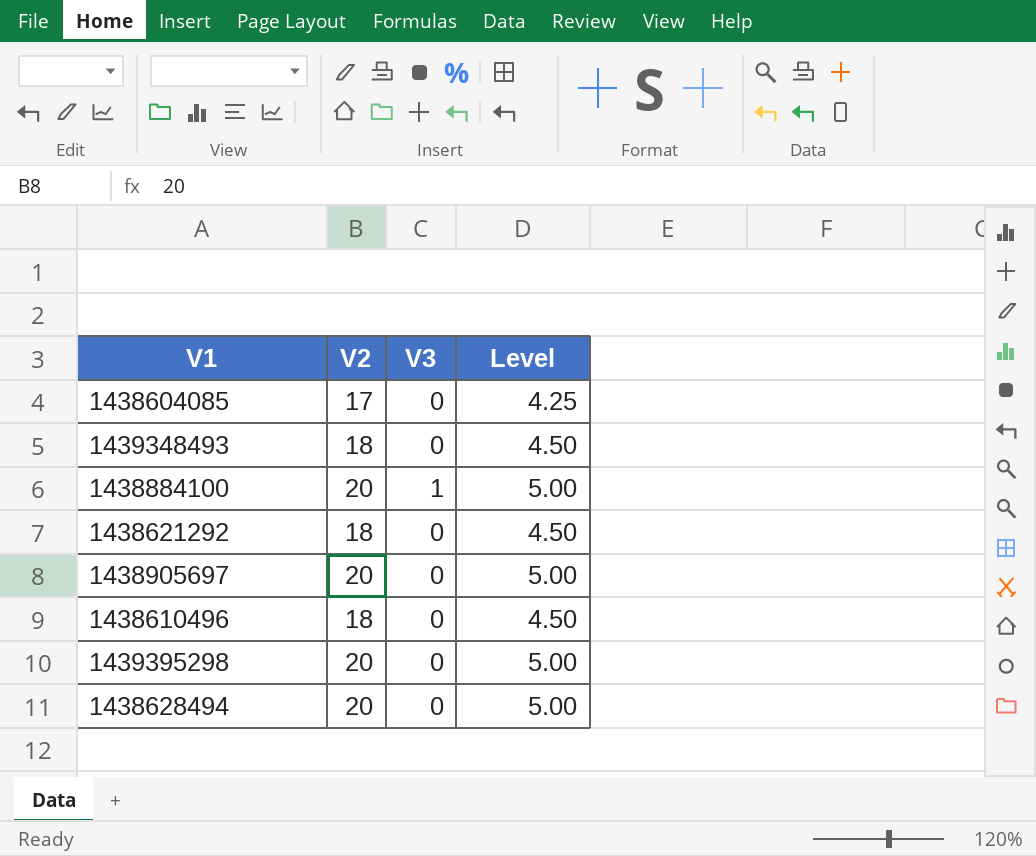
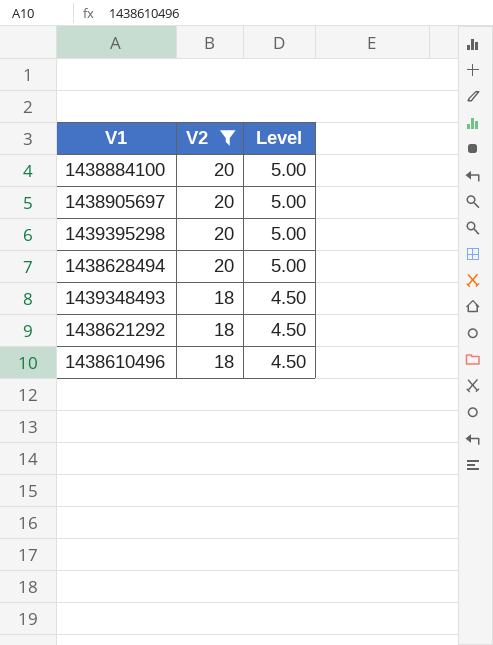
filter: none -> V2 != 17
row order: none -> V2 descending
column V3 | position: 3 -> none

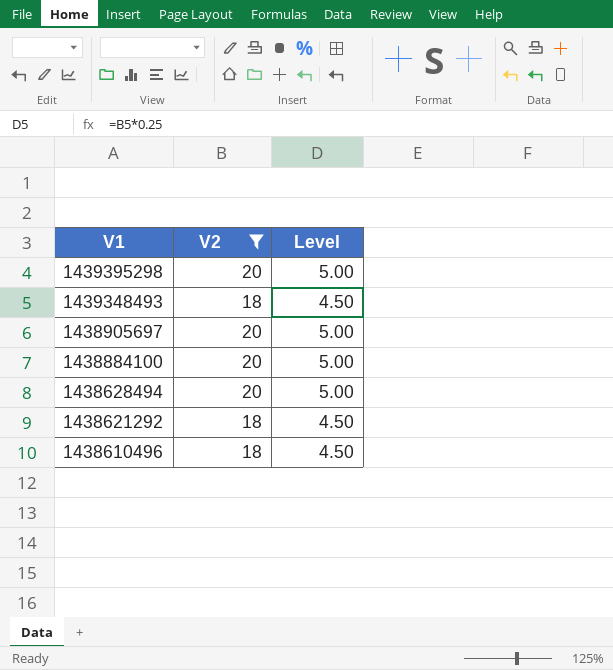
row order: V2 descending -> V1 descending

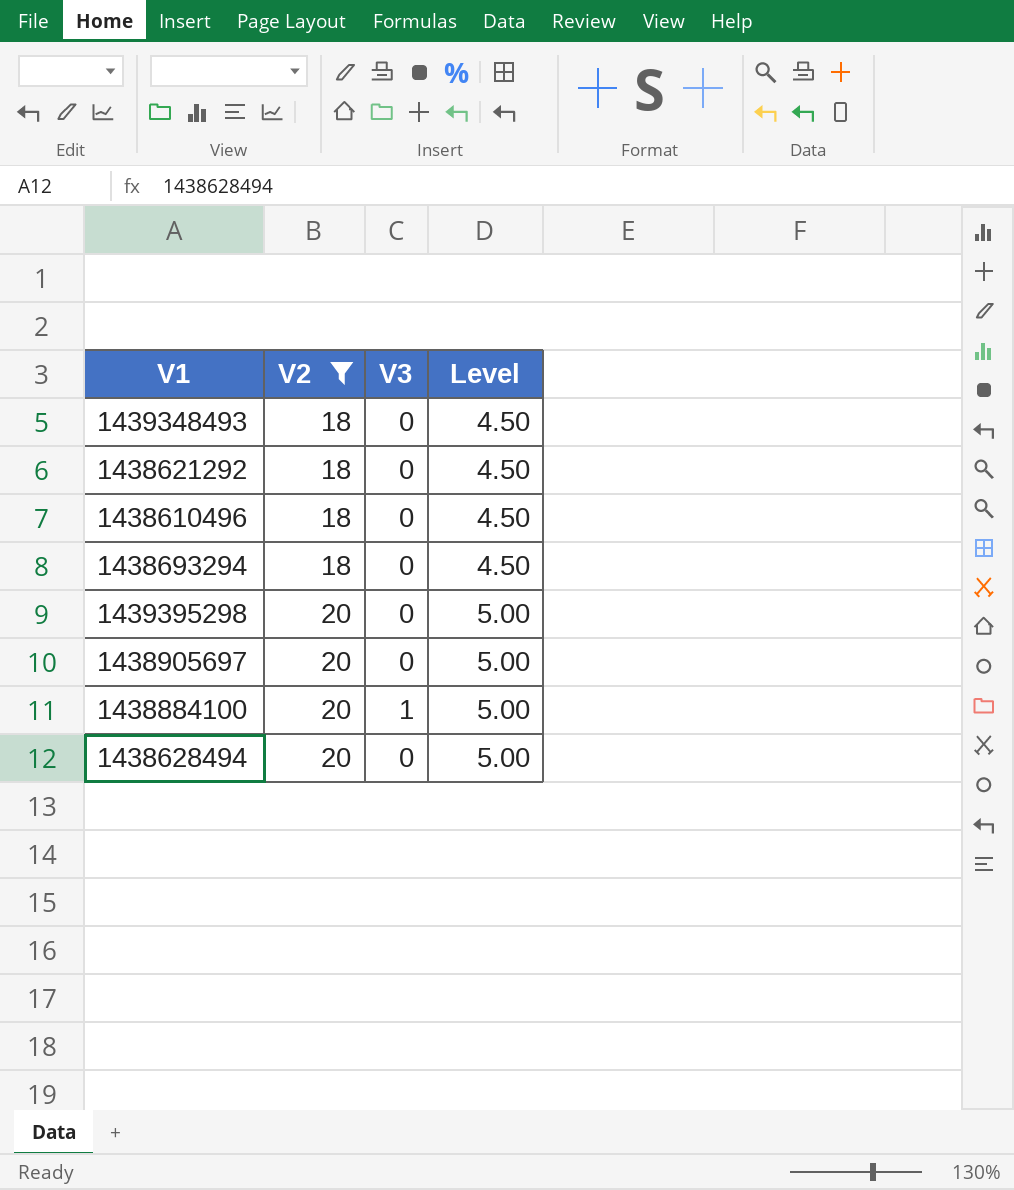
row order: V1 descending -> V2 ascending
column V3 | position: none -> 3
row 1438693294: none -> 18 | 0 | 4.50

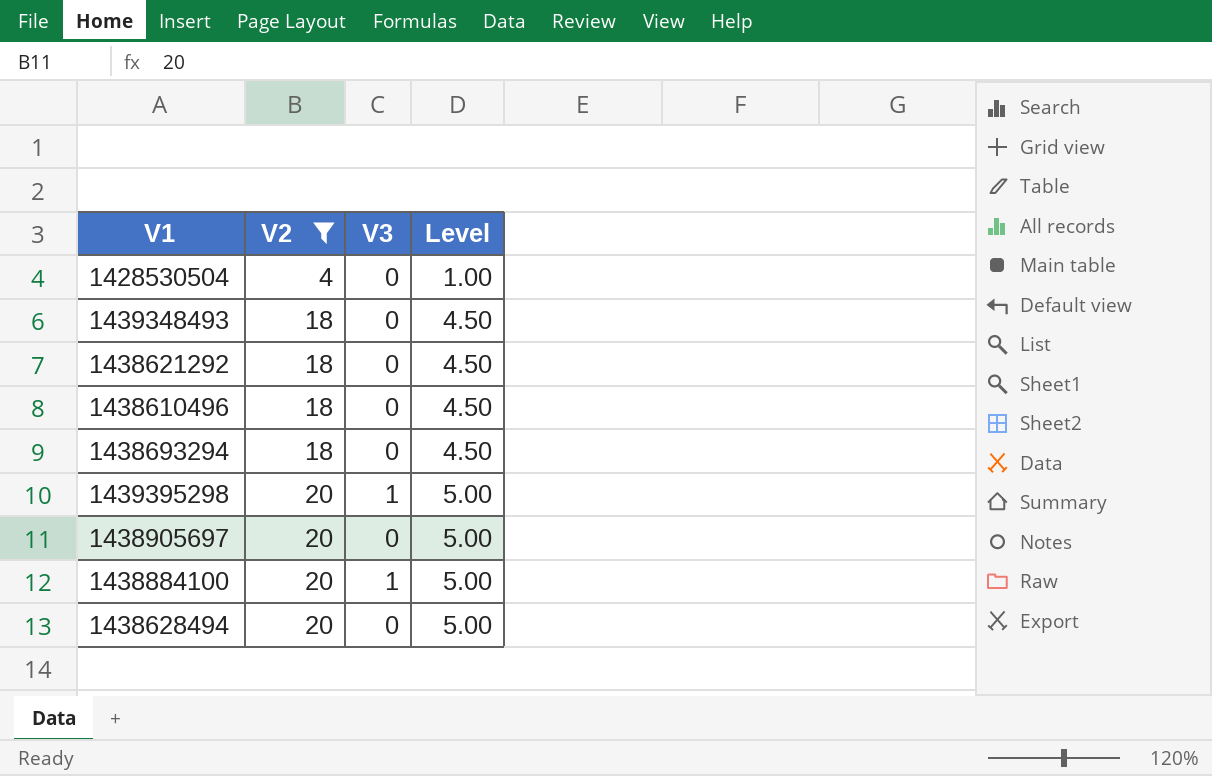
row 1428530504: none -> 4 | 0 | 1.00
1439395298 | V3: 0 -> 1

